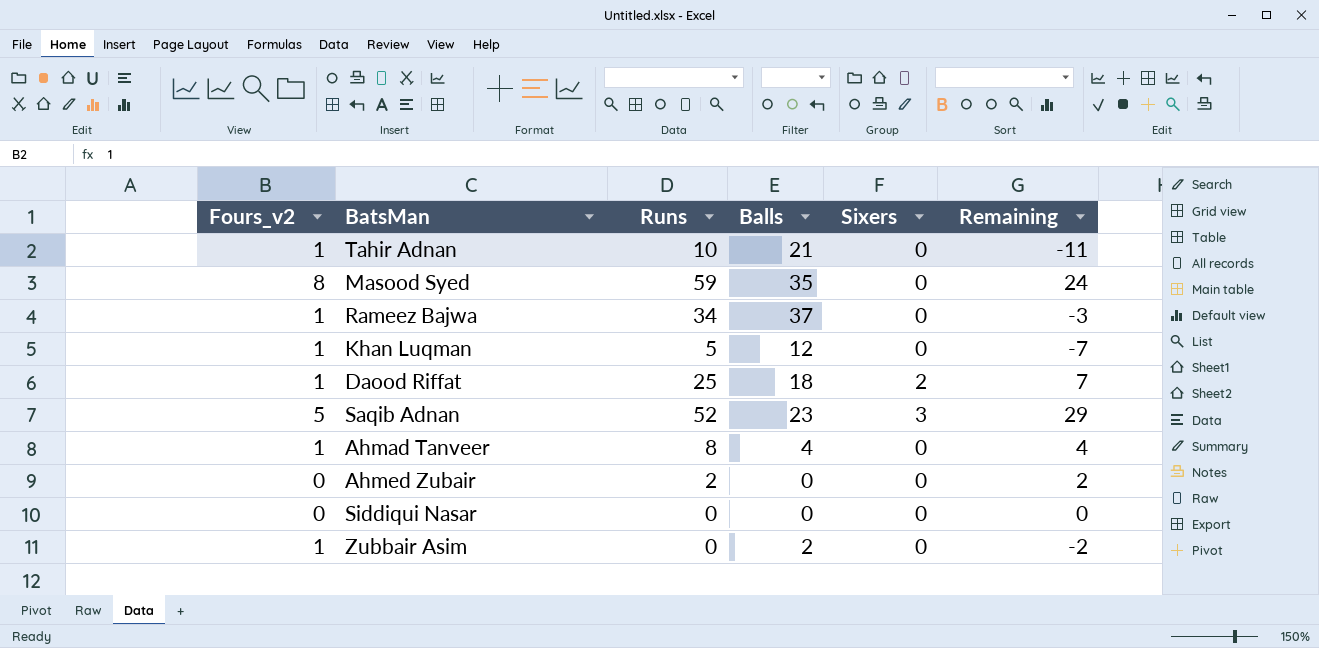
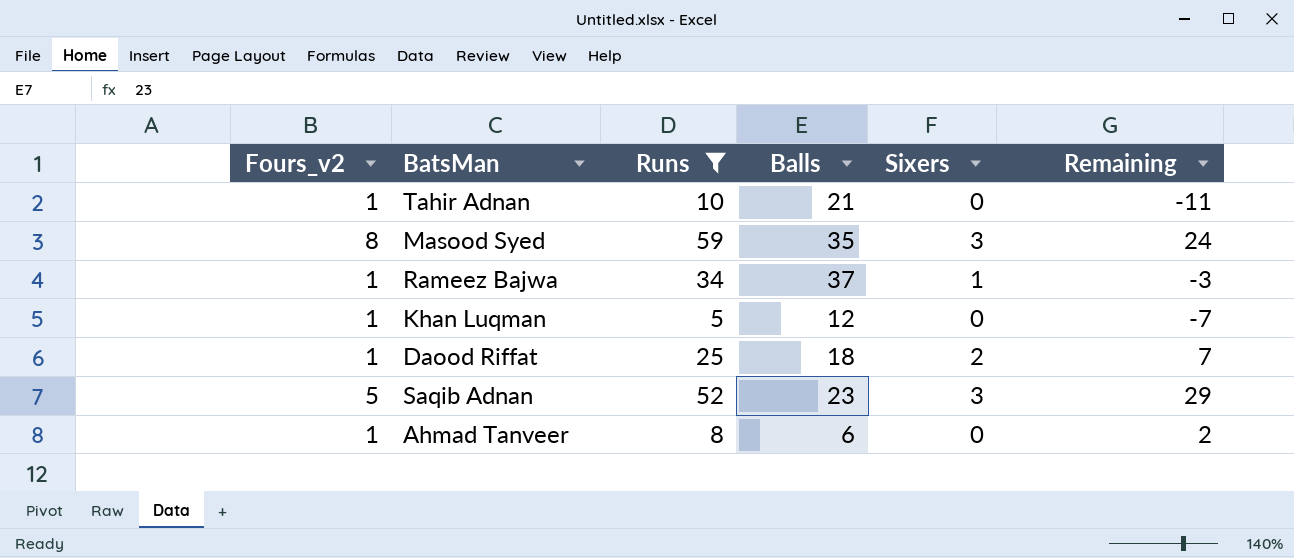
filter: none -> Runs >= 5
Masood Syed | Sixers: 0 -> 3
Rameez Bajwa | Sixers: 0 -> 1
Ahmad Tanveer | Balls: 4 -> 6
Ahmad Tanveer | Remaining: 4 -> 2

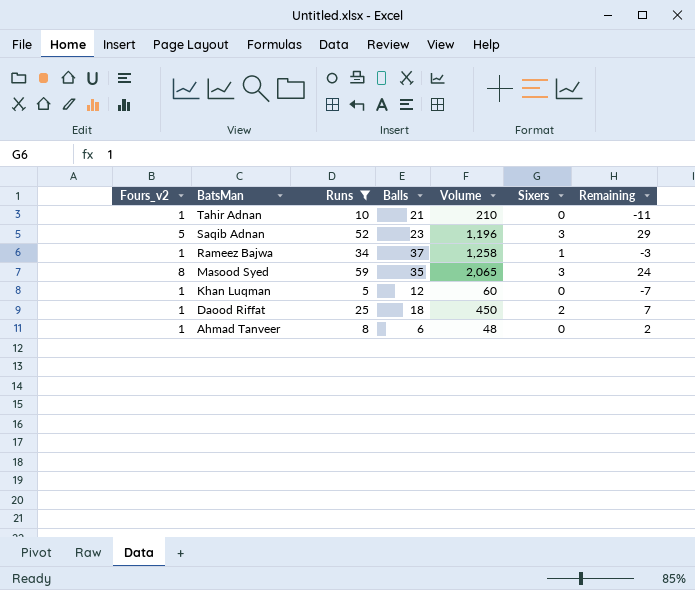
row order: none -> BatsMan descending
column Volume | formula: none -> [Runs] * [Balls]

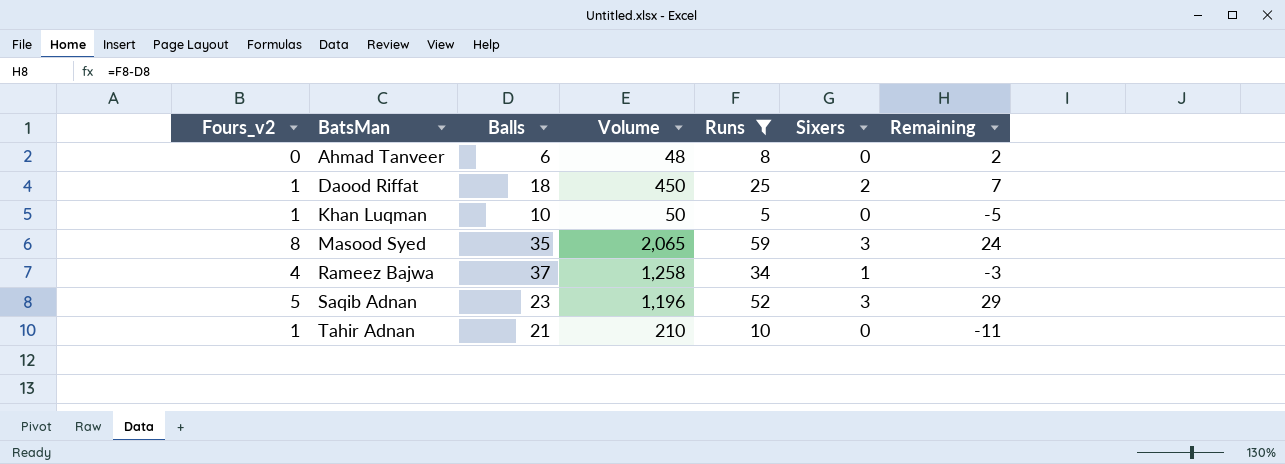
row order: BatsMan descending -> BatsMan ascending
column Runs | position: 3 -> 5
Ahmad Tanveer | Fours_v2: 1 -> 0
Khan Luqman | Balls: 12 -> 10
Khan Luqman | Volume: 60 -> 50
Khan Luqman | Remaining: -7 -> -5
Rameez Bajwa | Fours_v2: 1 -> 4

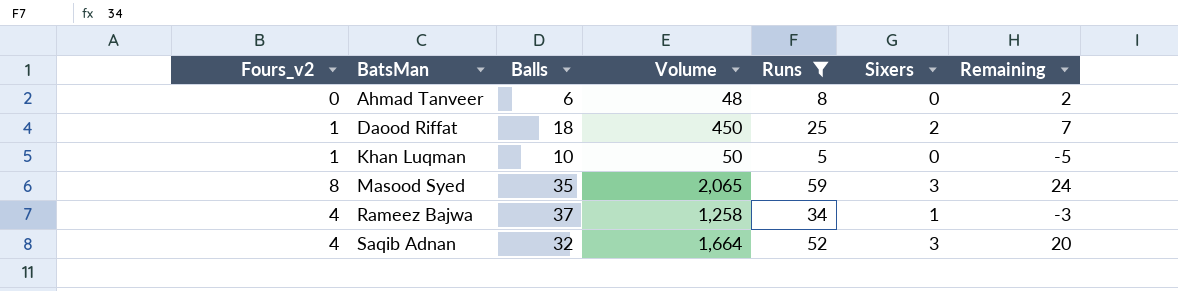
row Tahir Adnan: 1 | 21 | 210 | 10 | 0 | -11 -> none
Saqib Adnan | Fours_v2: 5 -> 4
Saqib Adnan | Balls: 23 -> 32
Saqib Adnan | Volume: 1,196 -> 1,664
Saqib Adnan | Remaining: 29 -> 20

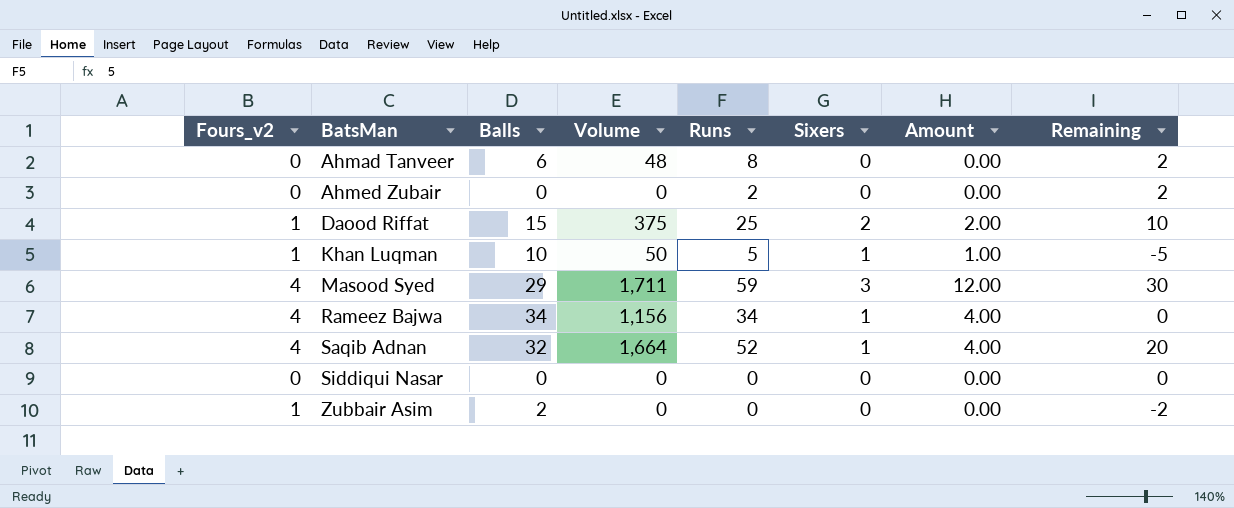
filter: Runs >= 5 -> none
column Amount | formula: none -> [Fours_v2] * [Sixers]
Daood Riffat | Balls: 18 -> 15
Daood Riffat | Volume: 450 -> 375
Daood Riffat | Remaining: 7 -> 10
Khan Luqman | Sixers: 0 -> 1
Masood Syed | Fours_v2: 8 -> 4
Masood Syed | Balls: 35 -> 29
Masood Syed | Volume: 2,065 -> 1,711
Masood Syed | Remaining: 24 -> 30
Rameez Bajwa | Balls: 37 -> 34
Rameez Bajwa | Volume: 1,258 -> 1,156
Rameez Bajwa | Remaining: -3 -> 0
Saqib Adnan | Sixers: 3 -> 1

